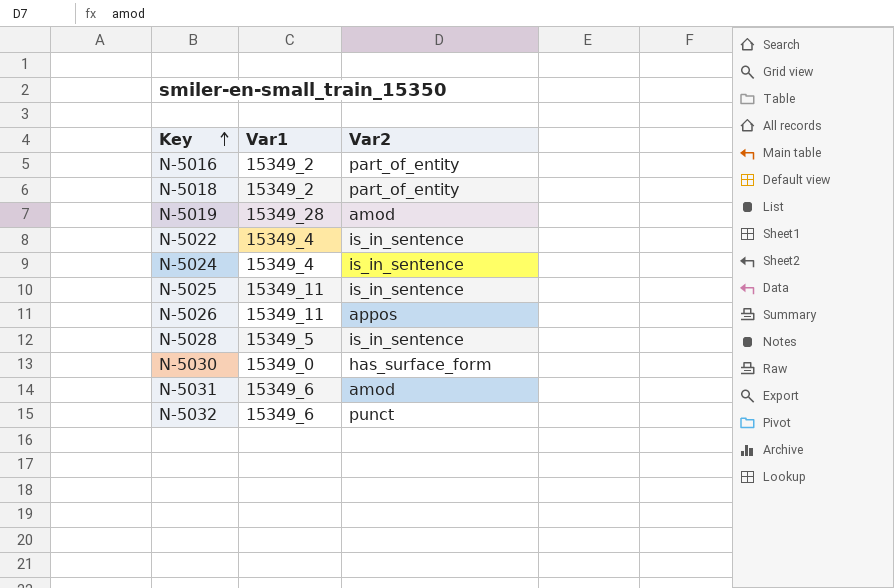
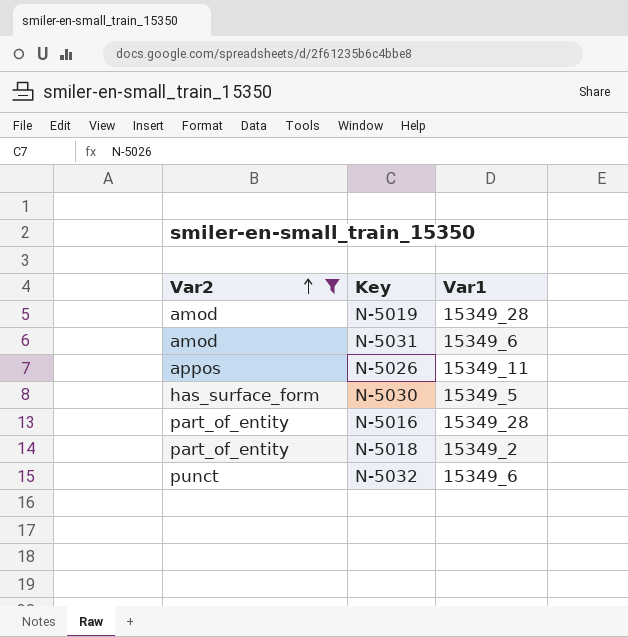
filter: none -> Var2 != is_in_sentence
row order: Key ascending -> Var2 ascending
column Var2 | position: 3 -> 1
N-5030 | Var1: 15349_0 -> 15349_5
N-5016 | Var1: 15349_2 -> 15349_28

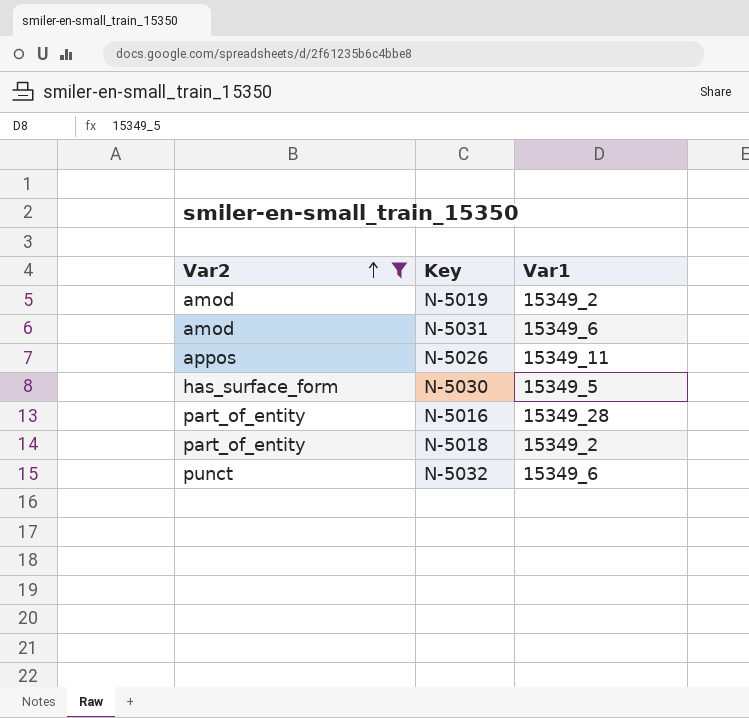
N-5019 | Var1: 15349_28 -> 15349_2

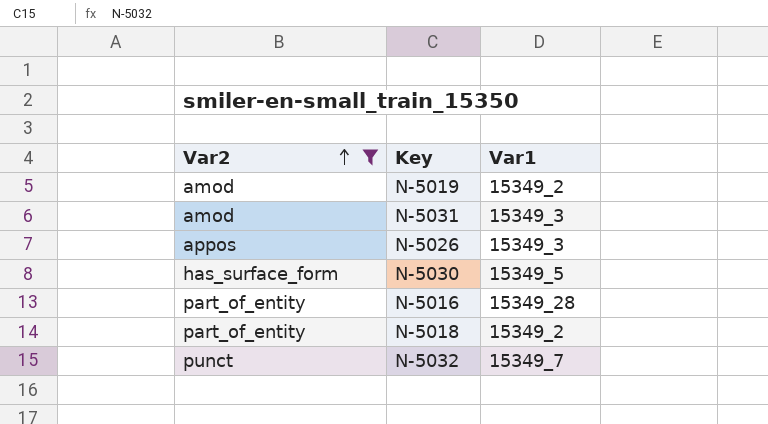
N-5031 | Var1: 15349_6 -> 15349_3
N-5026 | Var1: 15349_11 -> 15349_3
N-5032 | Var1: 15349_6 -> 15349_7

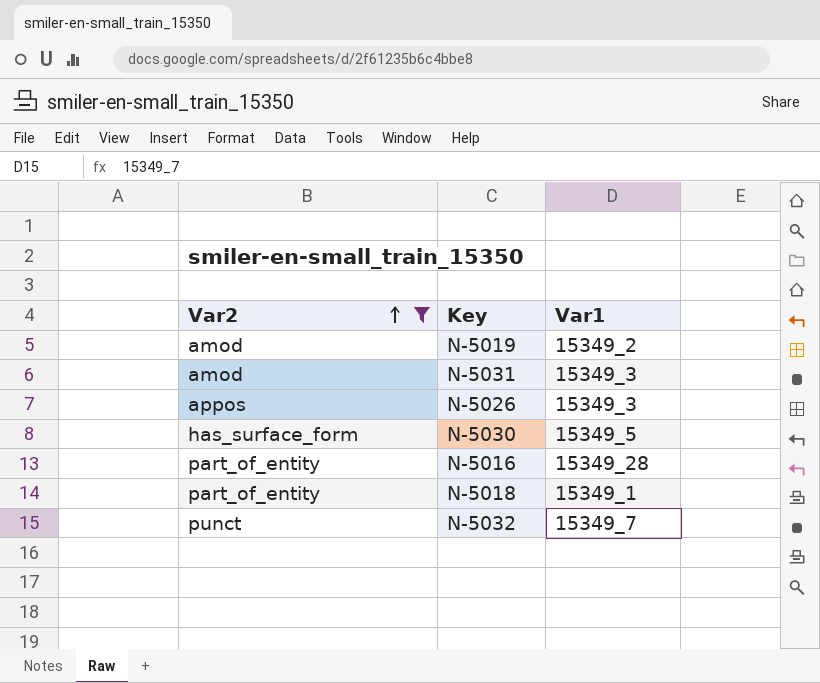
N-5018 | Var1: 15349_2 -> 15349_1

